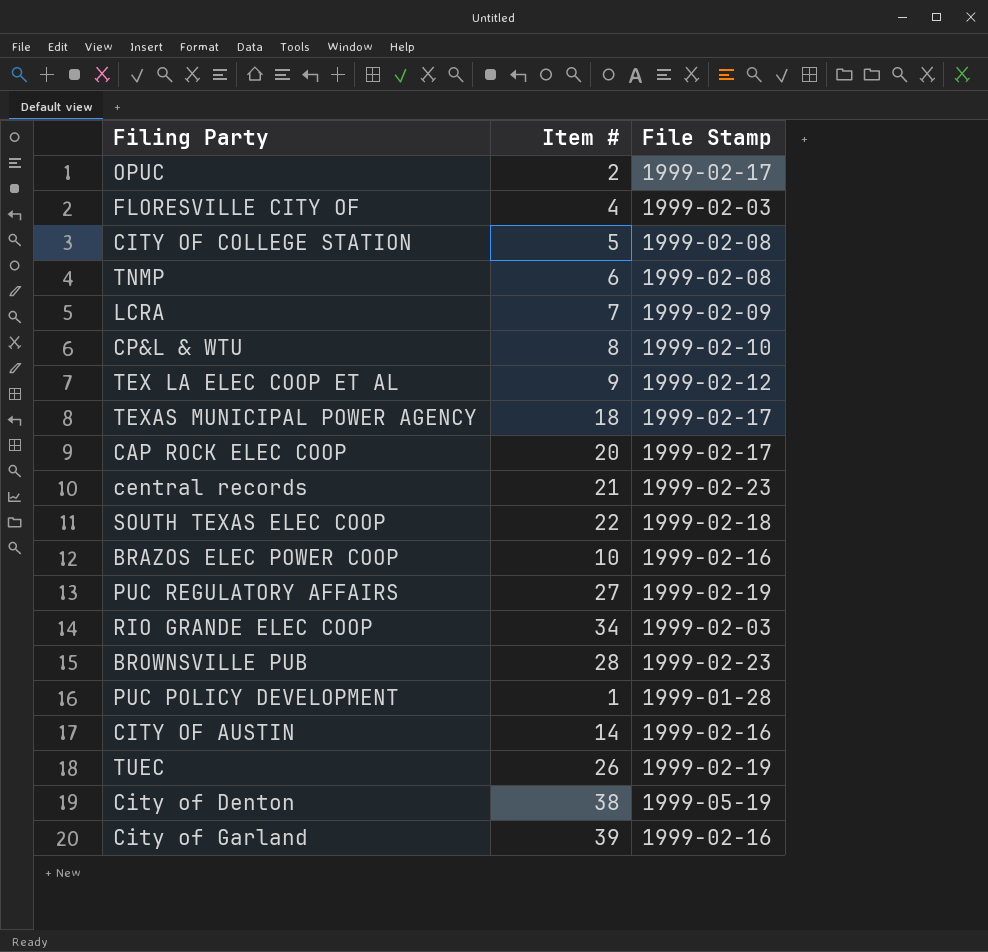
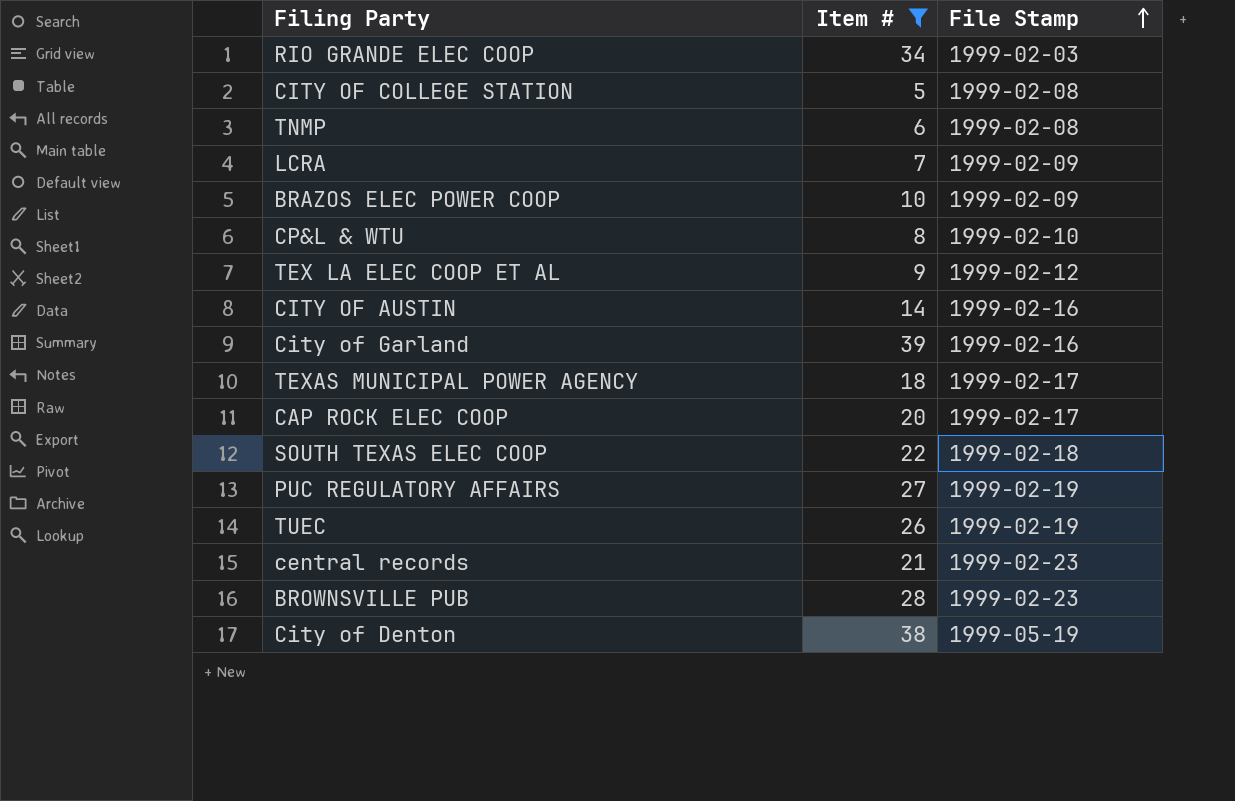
filter: none -> Item # >= 5
row order: none -> File Stamp ascending
BRAZOS ELEC POWER COOP | File Stamp: 1999-02-16 -> 1999-02-09

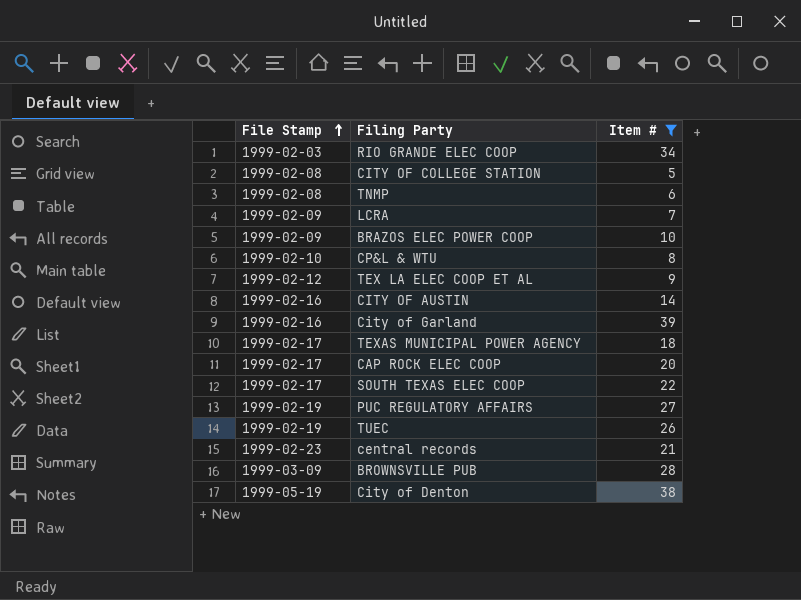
column File Stamp | position: 3 -> 1
SOUTH TEXAS ELEC COOP | File Stamp: 1999-02-18 -> 1999-02-17
BROWNSVILLE PUB | File Stamp: 1999-02-23 -> 1999-03-09

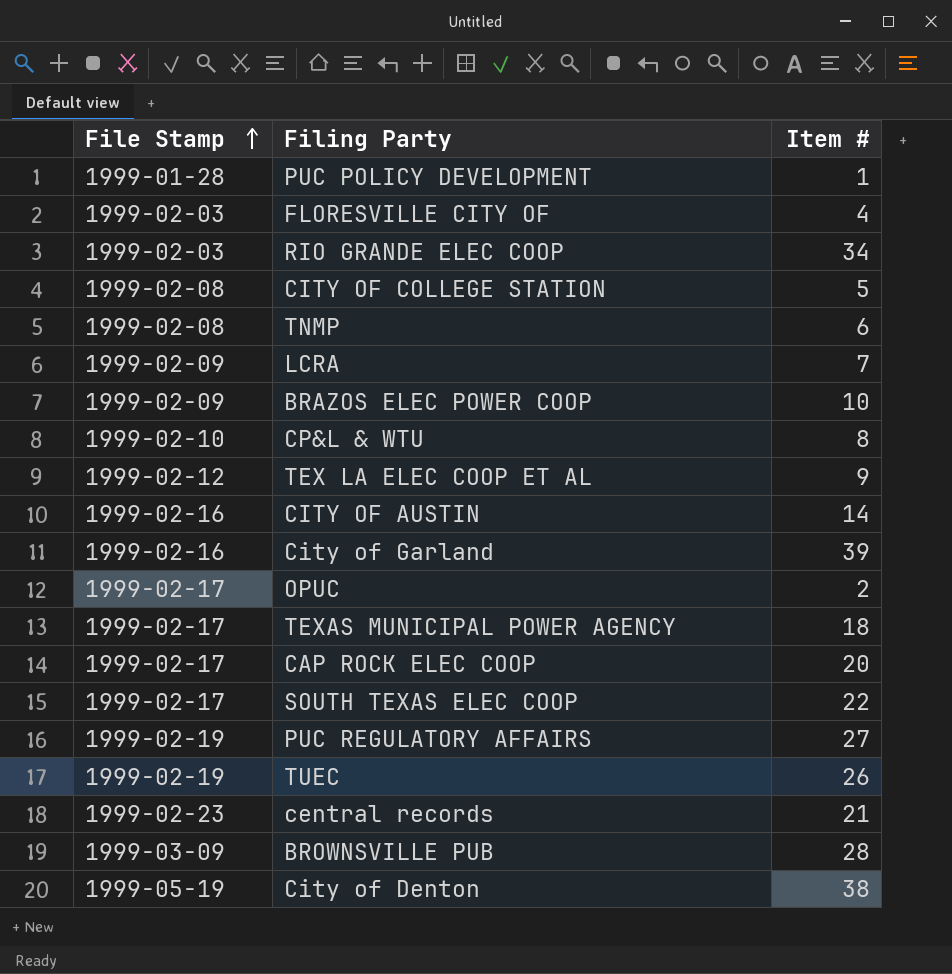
filter: Item # >= 5 -> none

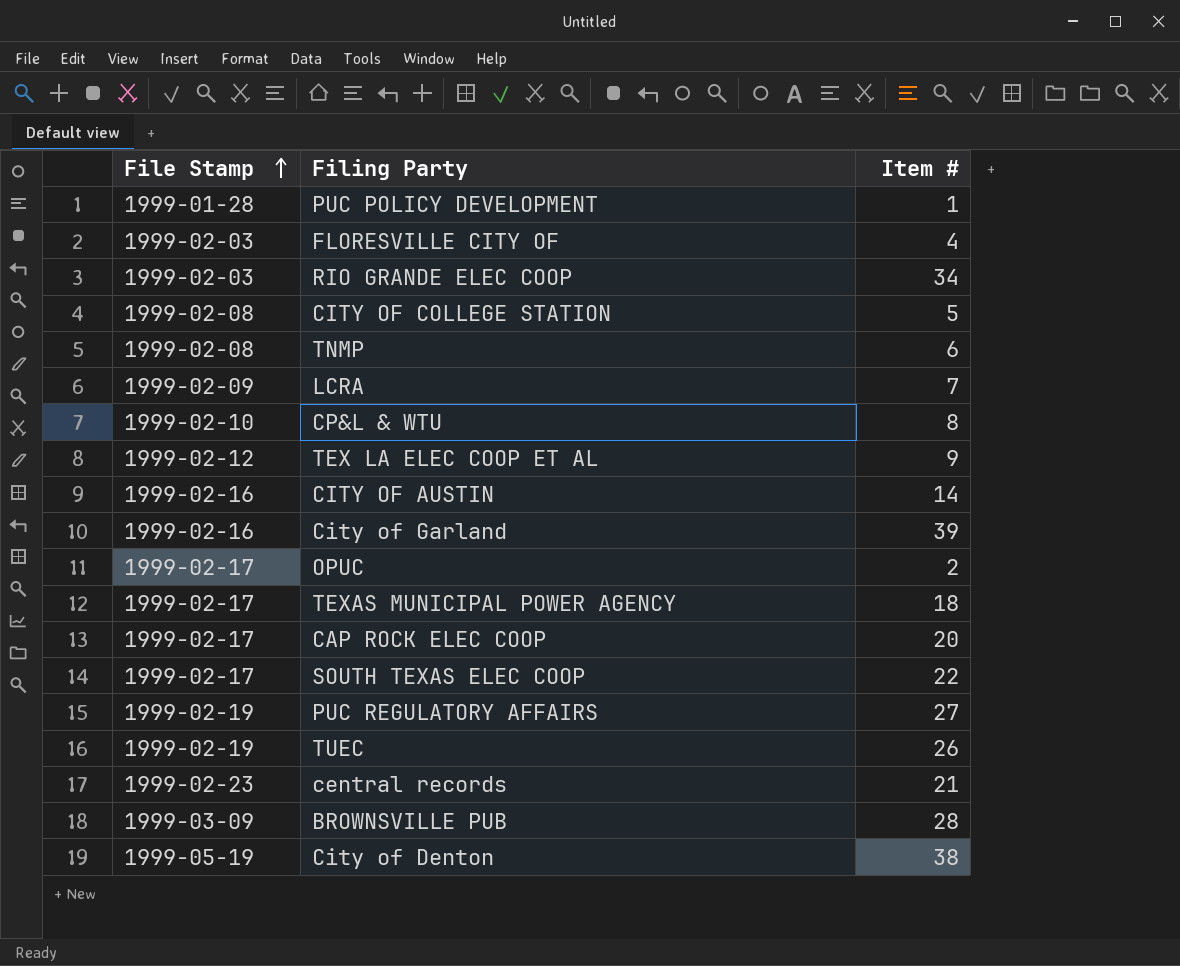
row BRAZOS ELEC POWER COOP: 1999-02-09 | 10 -> none

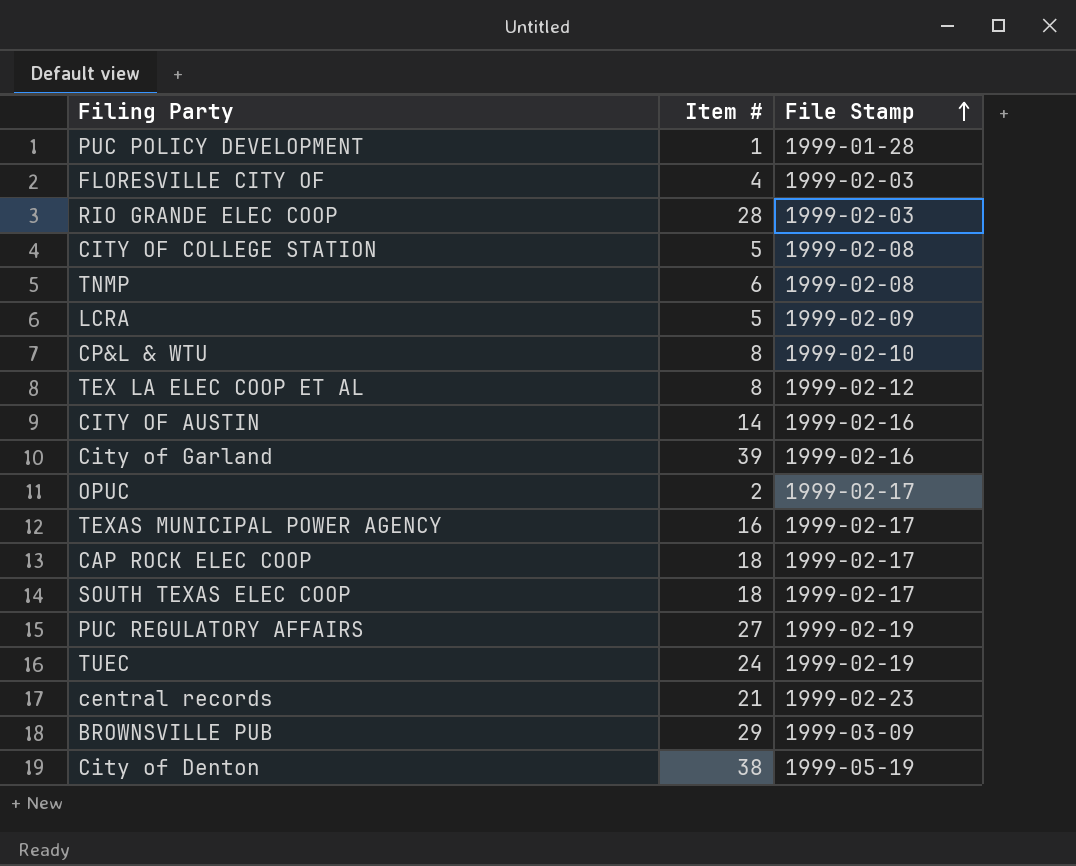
column File Stamp | position: 1 -> 3
RIO GRANDE ELEC COOP | Item #: 34 -> 28
LCRA | Item #: 7 -> 5
TEX LA ELEC COOP ET AL | Item #: 9 -> 8
TEXAS MUNICIPAL POWER AGENCY | Item #: 18 -> 16
CAP ROCK ELEC COOP | Item #: 20 -> 18
SOUTH TEXAS ELEC COOP | Item #: 22 -> 18
TUEC | Item #: 26 -> 24
BROWNSVILLE PUB | Item #: 28 -> 29

